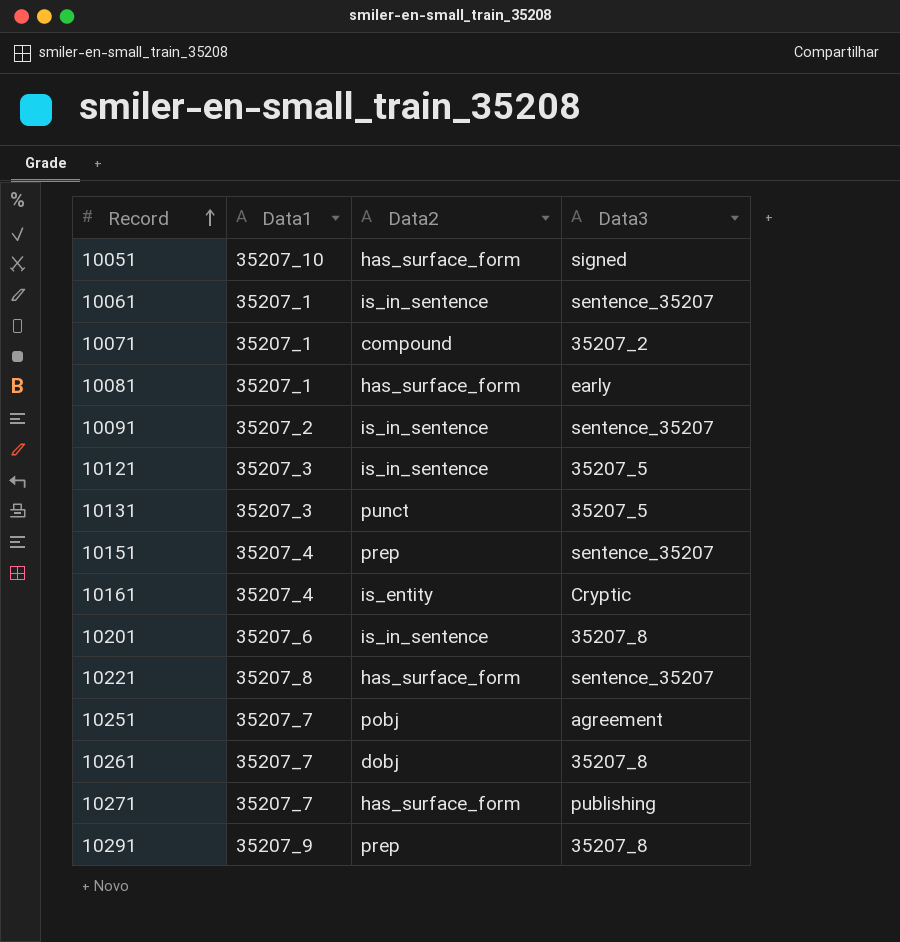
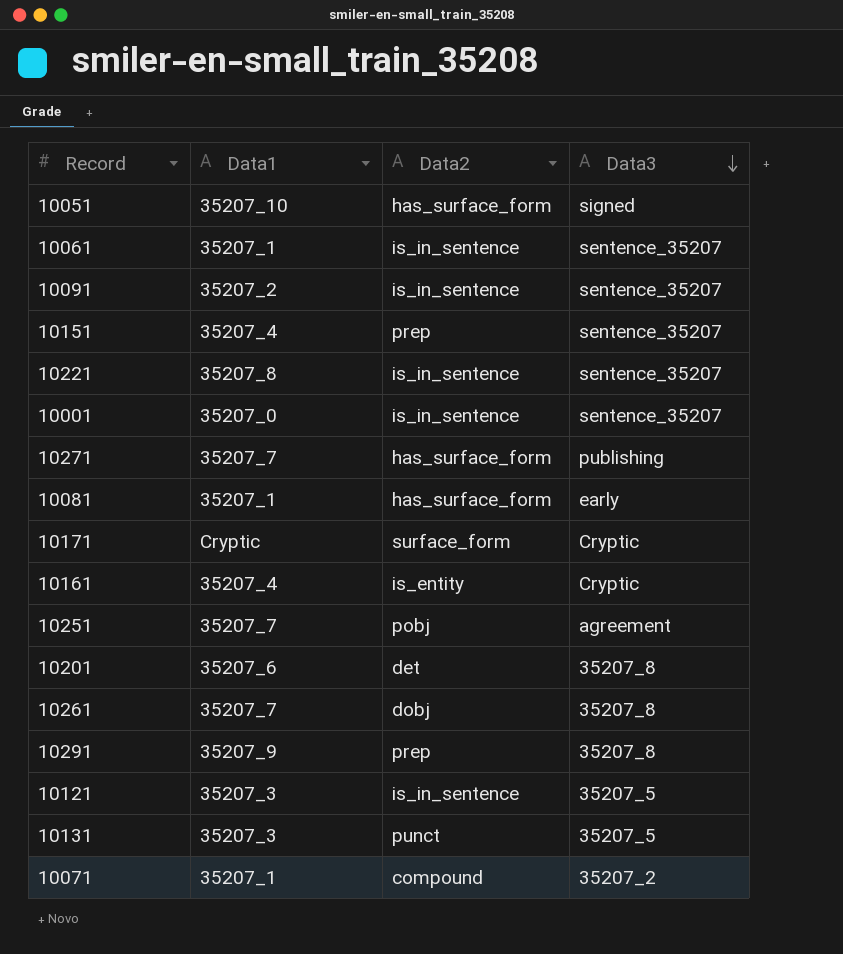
row order: Record ascending -> Data3 descending
10221 | Data2: has_surface_form -> is_in_sentence
row 10001: none -> 35207_0 | is_in_sentence | sentence_35207
row 10171: none -> Cryptic | surface_form | Cryptic
10201 | Data2: is_in_sentence -> det

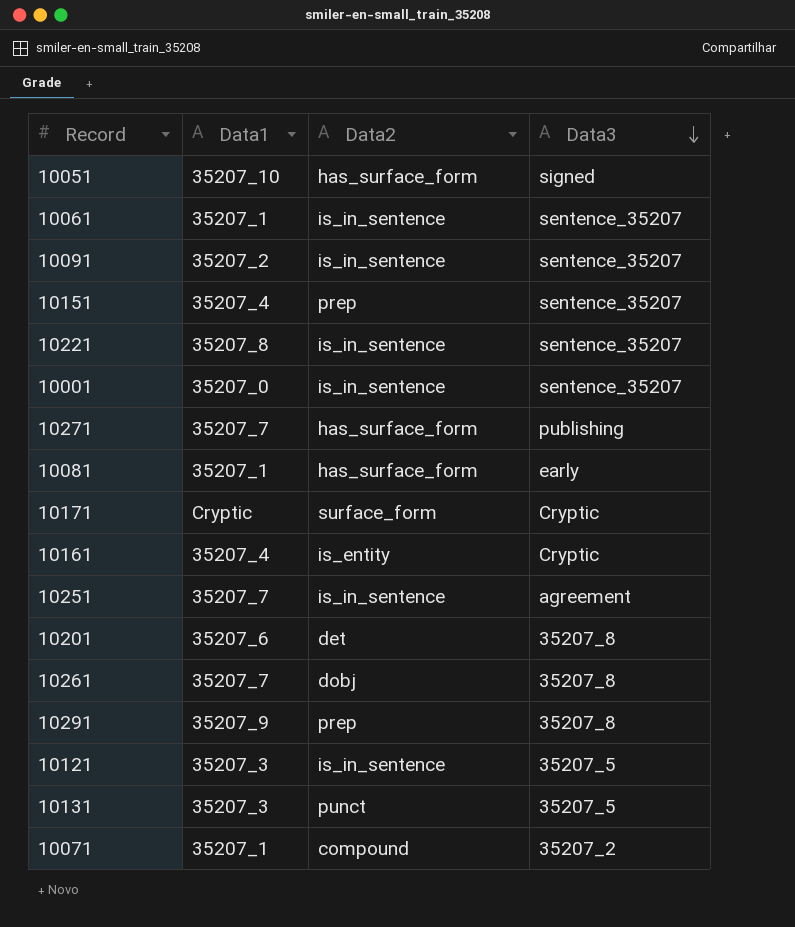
10251 | Data2: pobj -> is_in_sentence

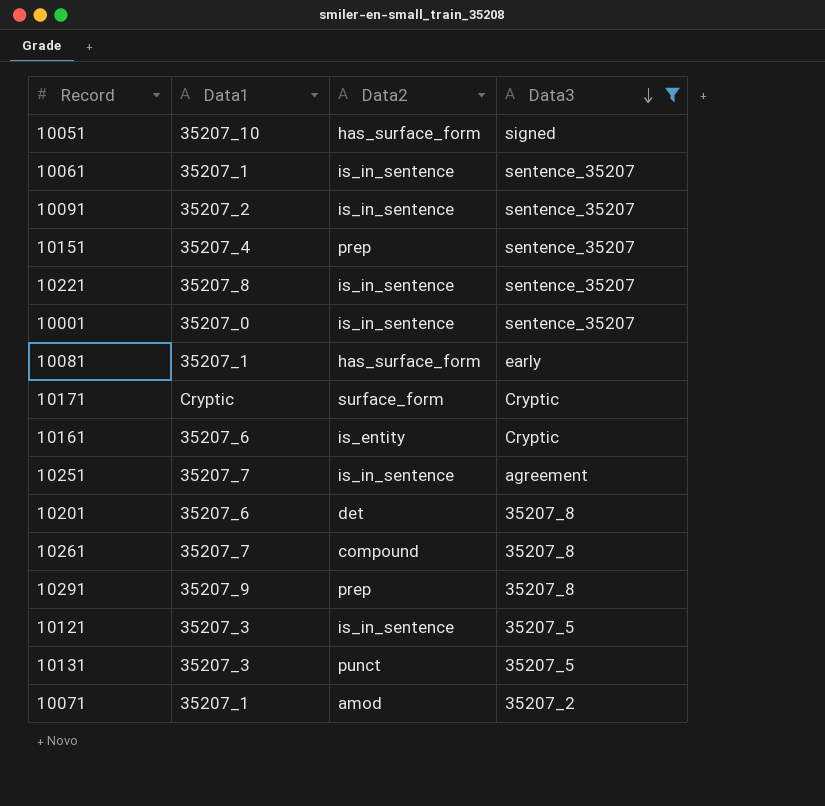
filter: none -> Data3 != publishing
10161 | Data1: 35207_4 -> 35207_6
10261 | Data2: dobj -> compound
10071 | Data2: compound -> amod

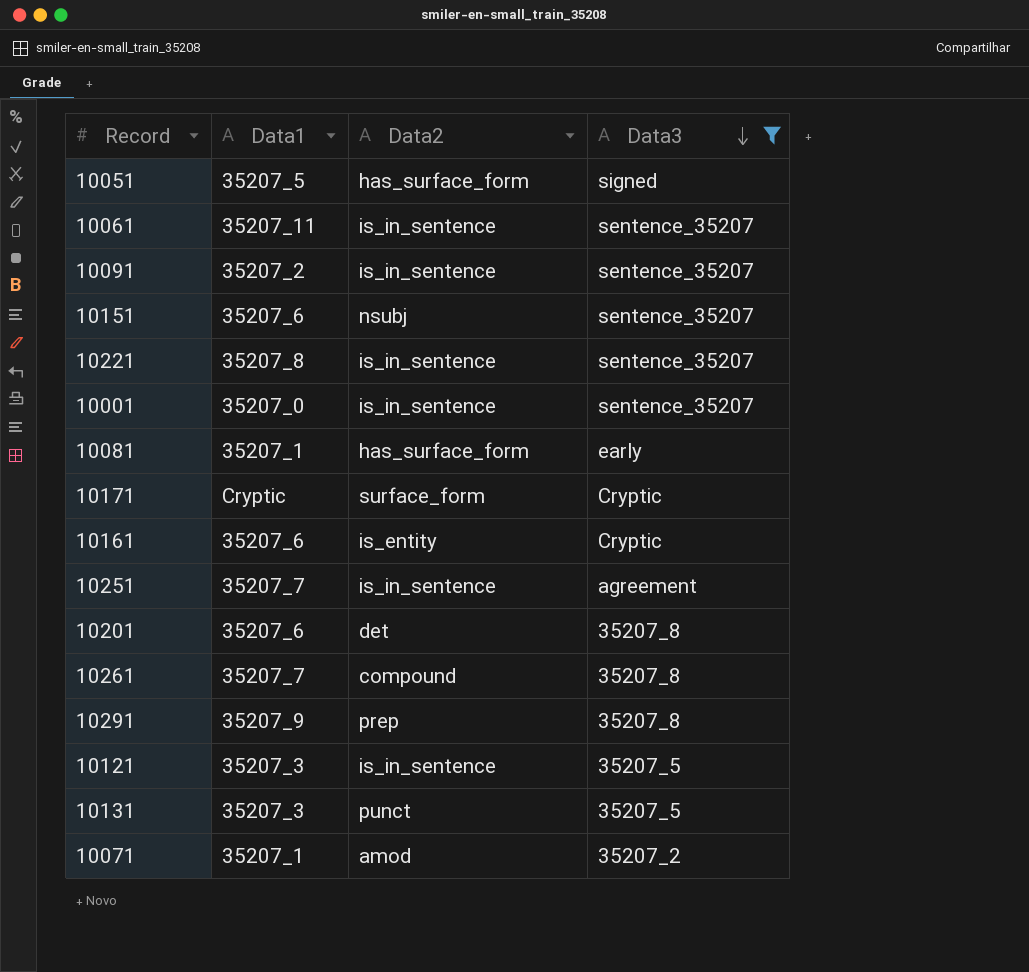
10051 | Data1: 35207_10 -> 35207_5
10061 | Data1: 35207_1 -> 35207_11
10151 | Data1: 35207_4 -> 35207_6
10151 | Data2: prep -> nsubj

